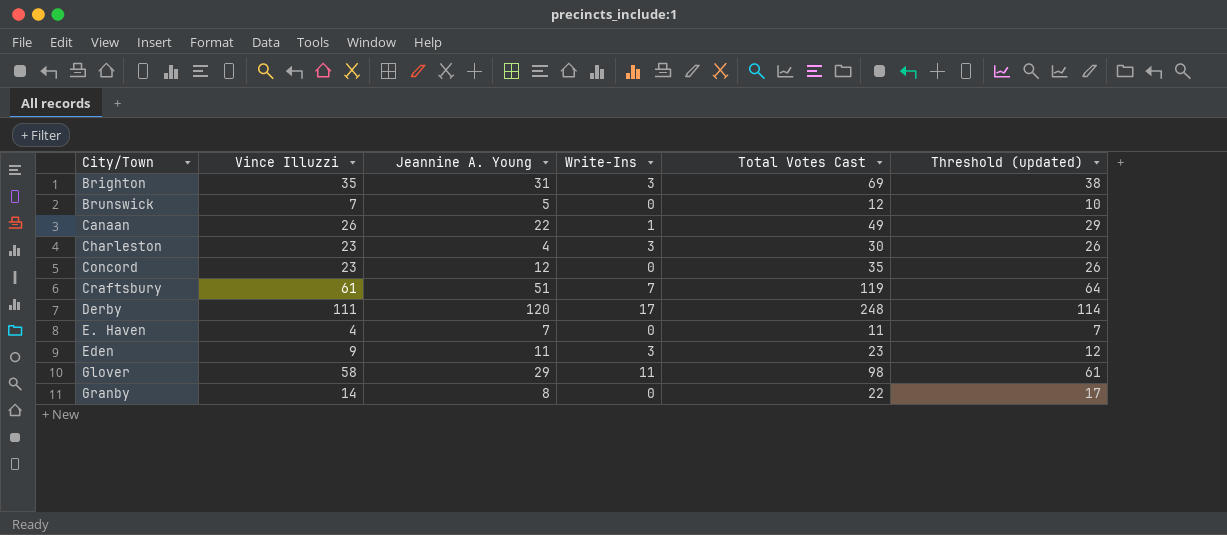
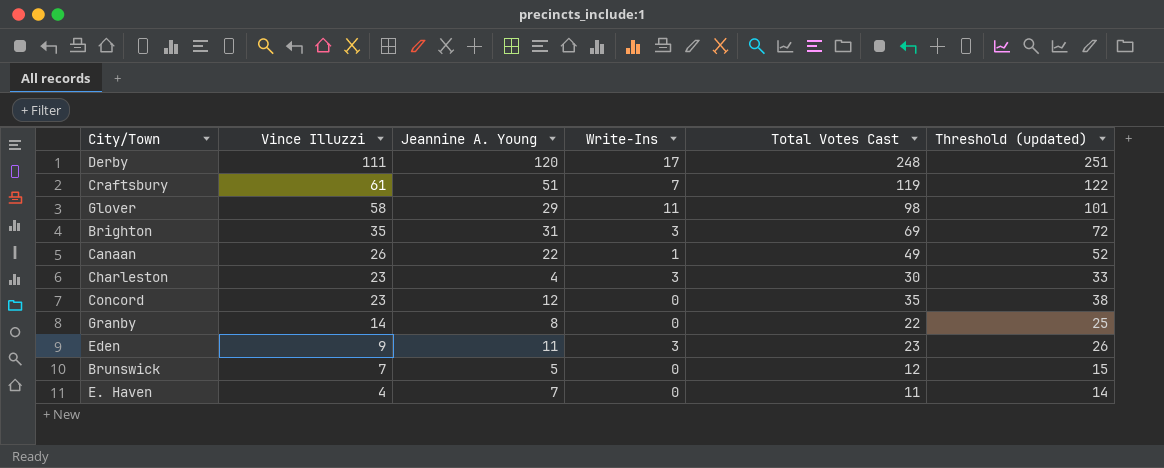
row order: City/Town ascending -> Vince Illuzzi descending
column Threshold (updated) | formula: [Vince Illuzzi] + 3 -> [Total Votes Cast] + 3

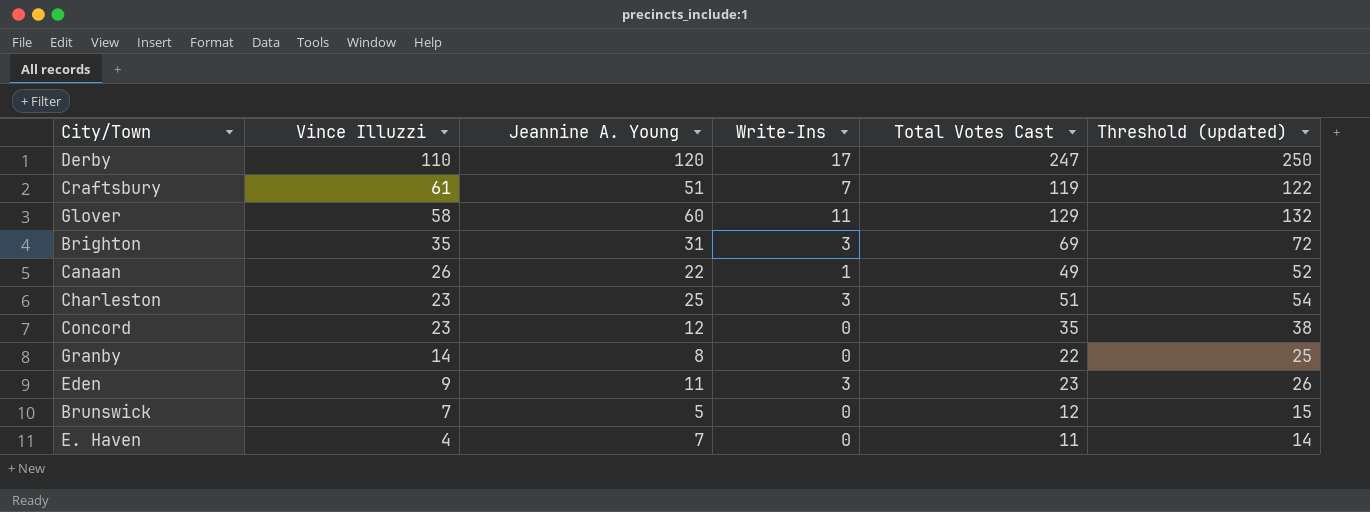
Derby | Vince Illuzzi: 111 -> 110
Derby | Total Votes Cast: 248 -> 247
Derby | Threshold (updated): 251 -> 250
Glover | Jeannine A. Young: 29 -> 60
Glover | Total Votes Cast: 98 -> 129
Glover | Threshold (updated): 101 -> 132
Charleston | Jeannine A. Young: 4 -> 25
Charleston | Total Votes Cast: 30 -> 51
Charleston | Threshold (updated): 33 -> 54

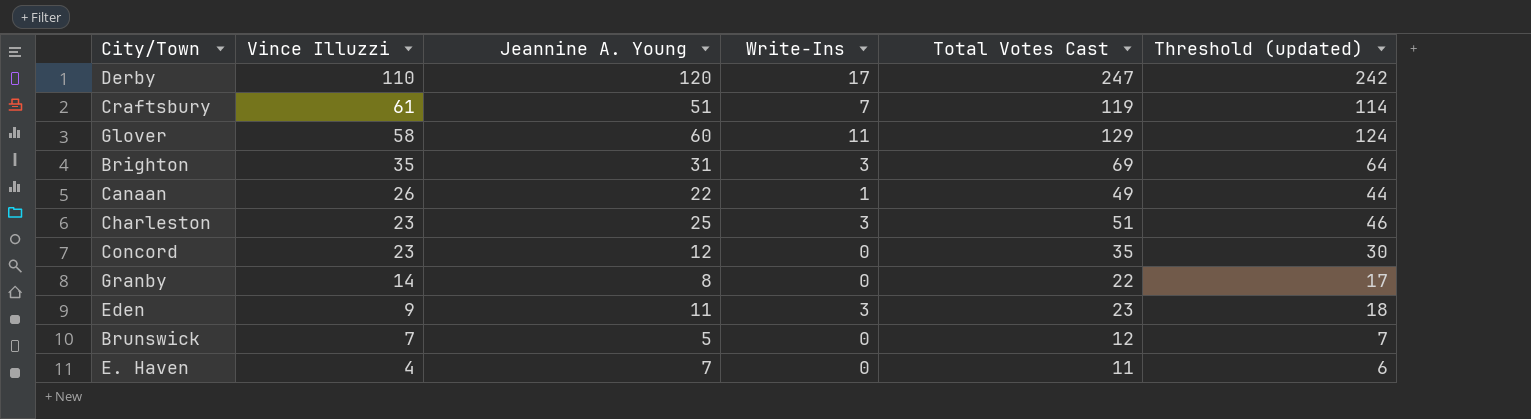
column Threshold (updated) | formula: [Total Votes Cast] + 3 -> [Total Votes Cast] - 5

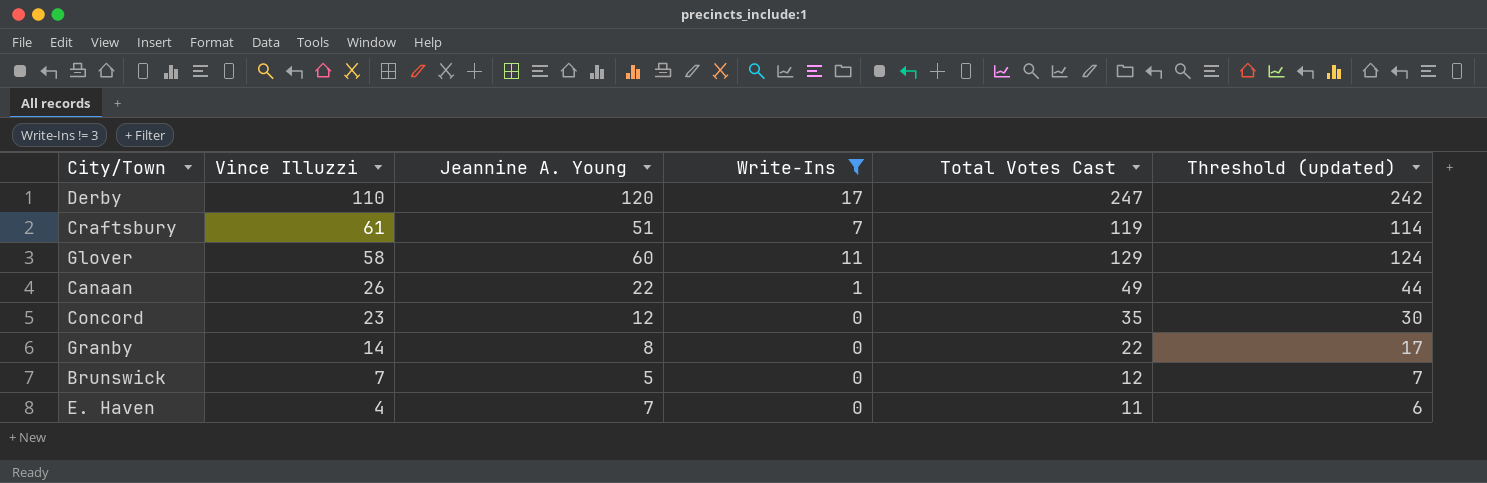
filter: none -> Write-Ins != 3

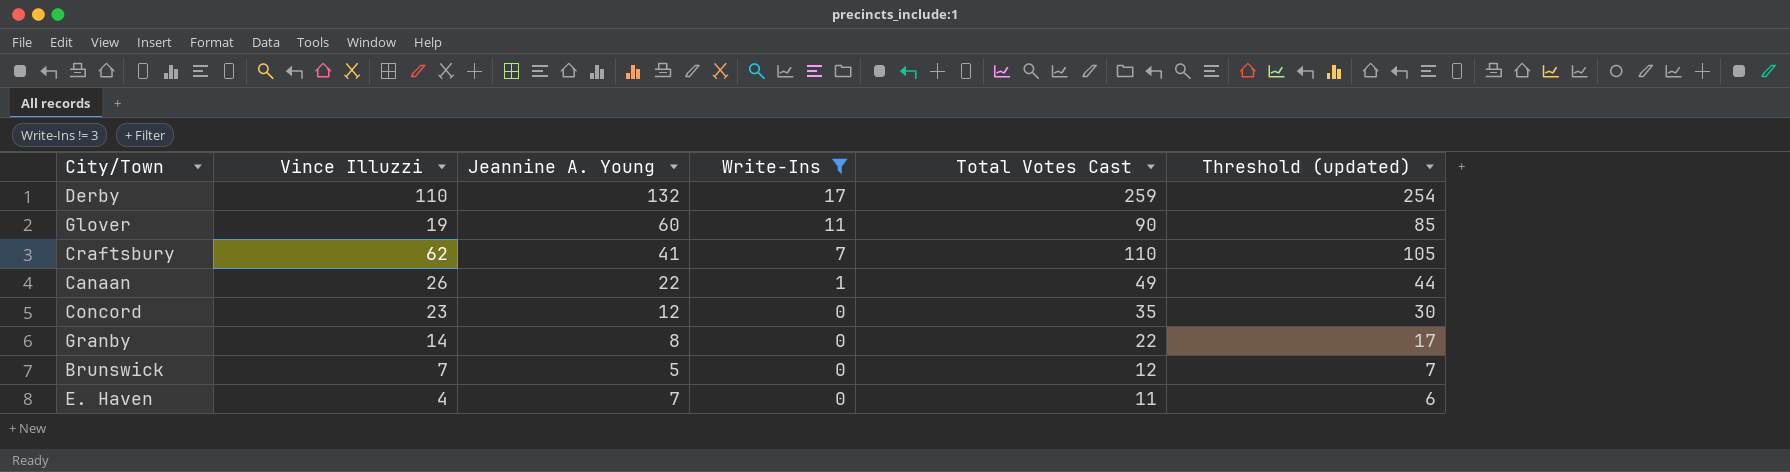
row order: Vince Illuzzi descending -> Write-Ins descending
Derby | Jeannine A. Young: 120 -> 132
Derby | Total Votes Cast: 247 -> 259
Derby | Threshold (updated): 242 -> 254
Glover | Vince Illuzzi: 58 -> 19
Glover | Total Votes Cast: 129 -> 90
Glover | Threshold (updated): 124 -> 85
Craftsbury | Vince Illuzzi: 61 -> 62
Craftsbury | Jeannine A. Young: 51 -> 41
Craftsbury | Total Votes Cast: 119 -> 110
Craftsbury | Threshold (updated): 114 -> 105

